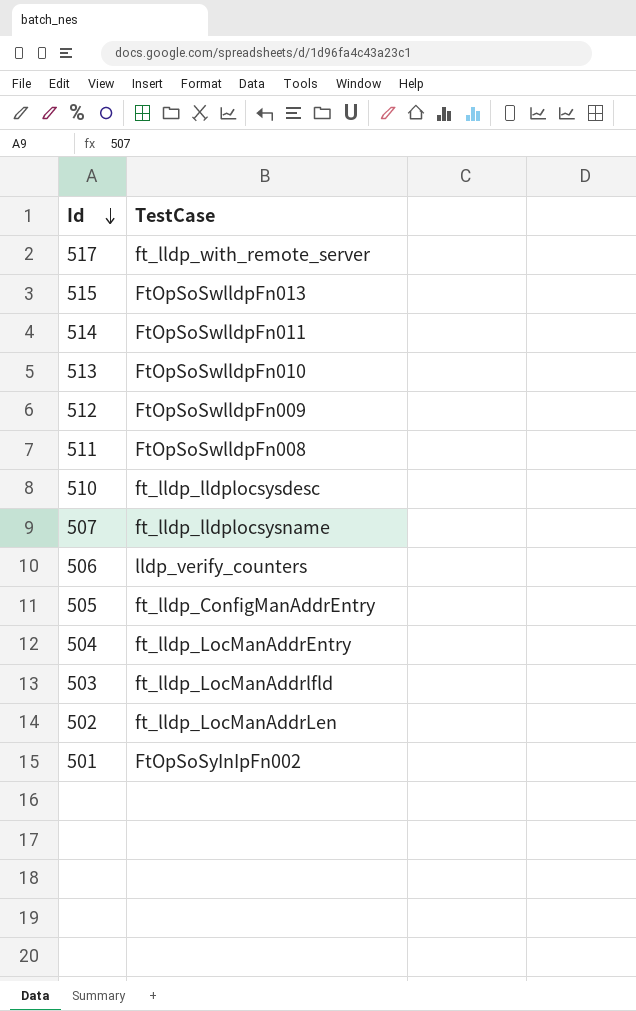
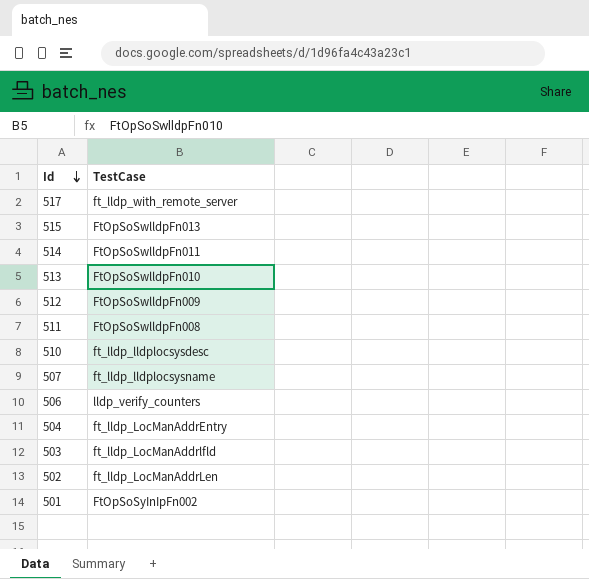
row 505: ft_lldp_ConfigManAddrEntry -> none

